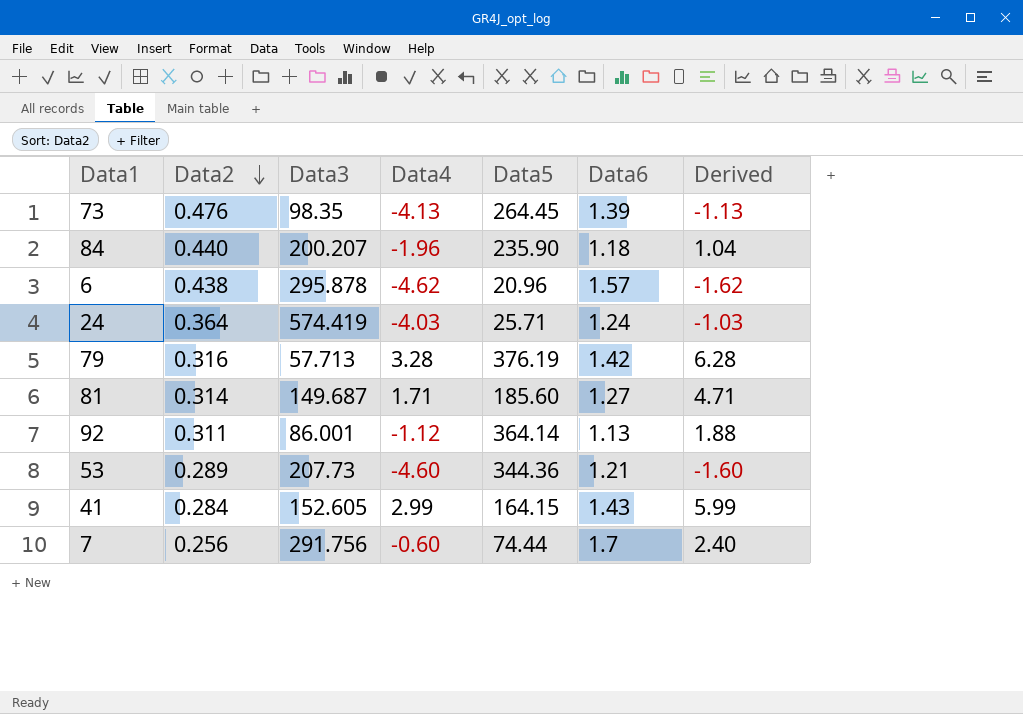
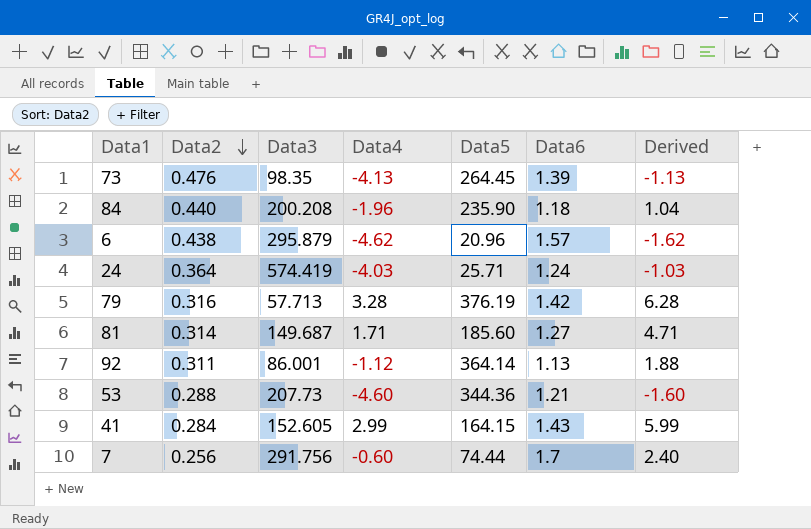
84 | Data3: 200.207 -> 200.208
6 | Data3: 295.878 -> 295.879
53 | Data2: 0.289 -> 0.288

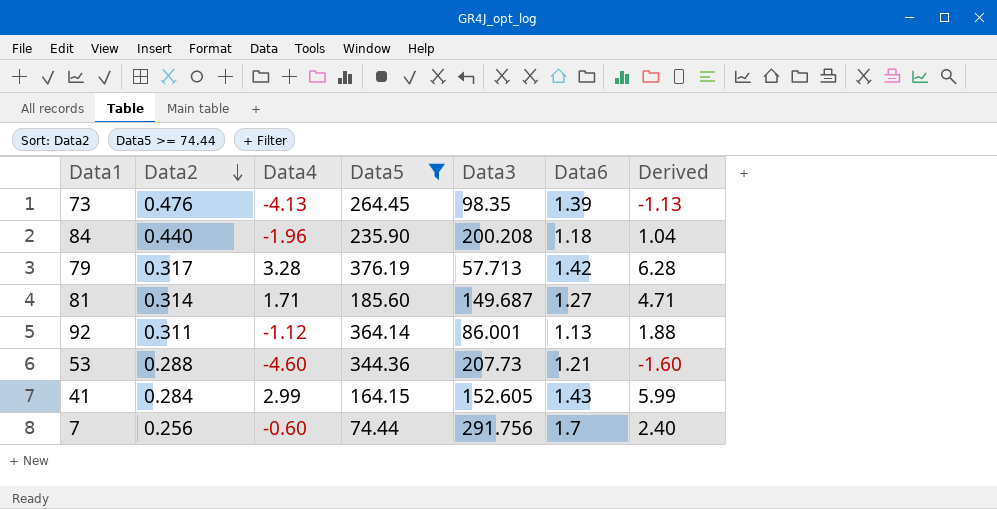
filter: none -> Data5 >= 74.44
column Data3 | position: 3 -> 5
79 | Data2: 0.316 -> 0.317

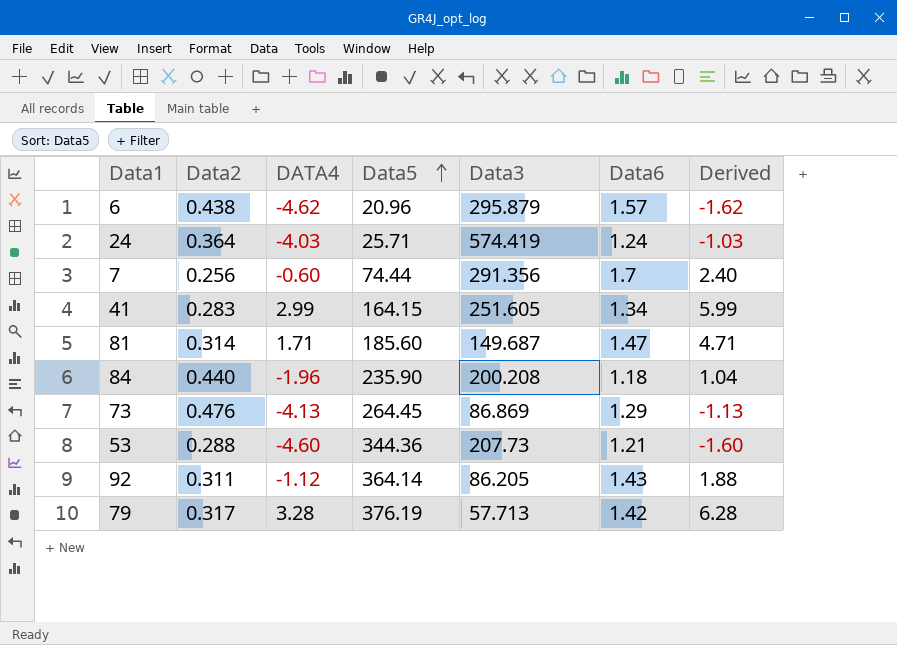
filter: Data5 >= 74.44 -> none
row order: Data2 descending -> Data5 ascending
column name: Data4 -> DATA4
7 | Data3: 291.756 -> 291.356
41 | Data2: 0.284 -> 0.283
41 | Data3: 152.605 -> 251.605
41 | Data6: 1.43 -> 1.34
81 | Data6: 1.27 -> 1.47
73 | Data3: 98.35 -> 86.869
73 | Data6: 1.39 -> 1.29
92 | Data3: 86.001 -> 86.205
92 | Data6: 1.13 -> 1.43

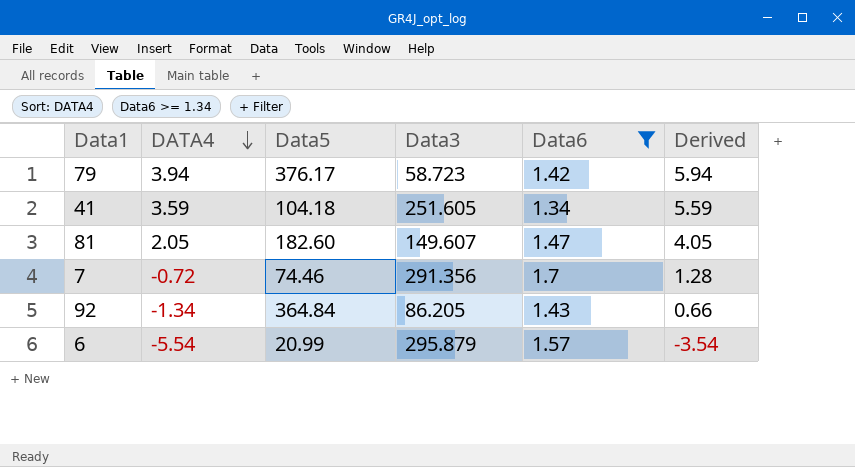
filter: none -> Data6 >= 1.34
row order: Data5 ascending -> DATA4 descending
column Data2 | position: 2 -> none
column Derived | formula: [DATA4] + 3 -> [DATA4] + 2
79 | DATA4: 3.28 -> 3.94
79 | Data5: 376.19 -> 376.17
79 | Data3: 57.713 -> 58.723
41 | DATA4: 2.99 -> 3.59
41 | Data5: 164.15 -> 104.18
81 | DATA4: 1.71 -> 2.05
81 | Data5: 185.60 -> 182.60
81 | Data3: 149.687 -> 149.607
7 | DATA4: -0.60 -> -0.72
7 | Data5: 74.44 -> 74.46
92 | DATA4: -1.12 -> -1.34
92 | Data5: 364.14 -> 364.84
6 | DATA4: -4.62 -> -5.54
6 | Data5: 20.96 -> 20.99

